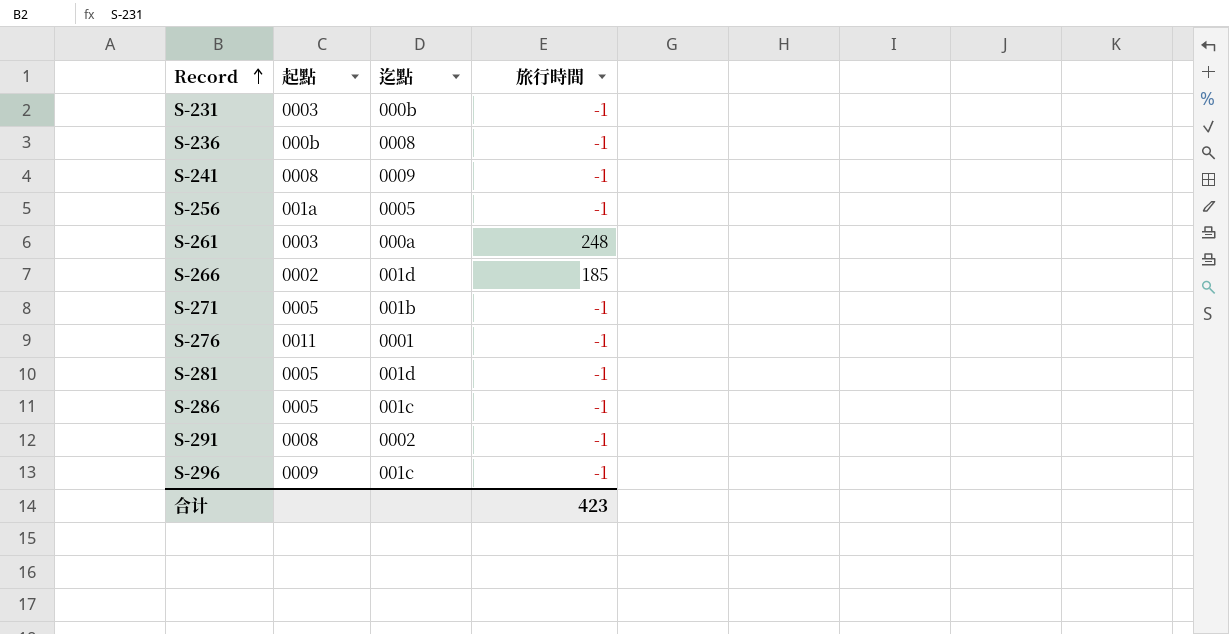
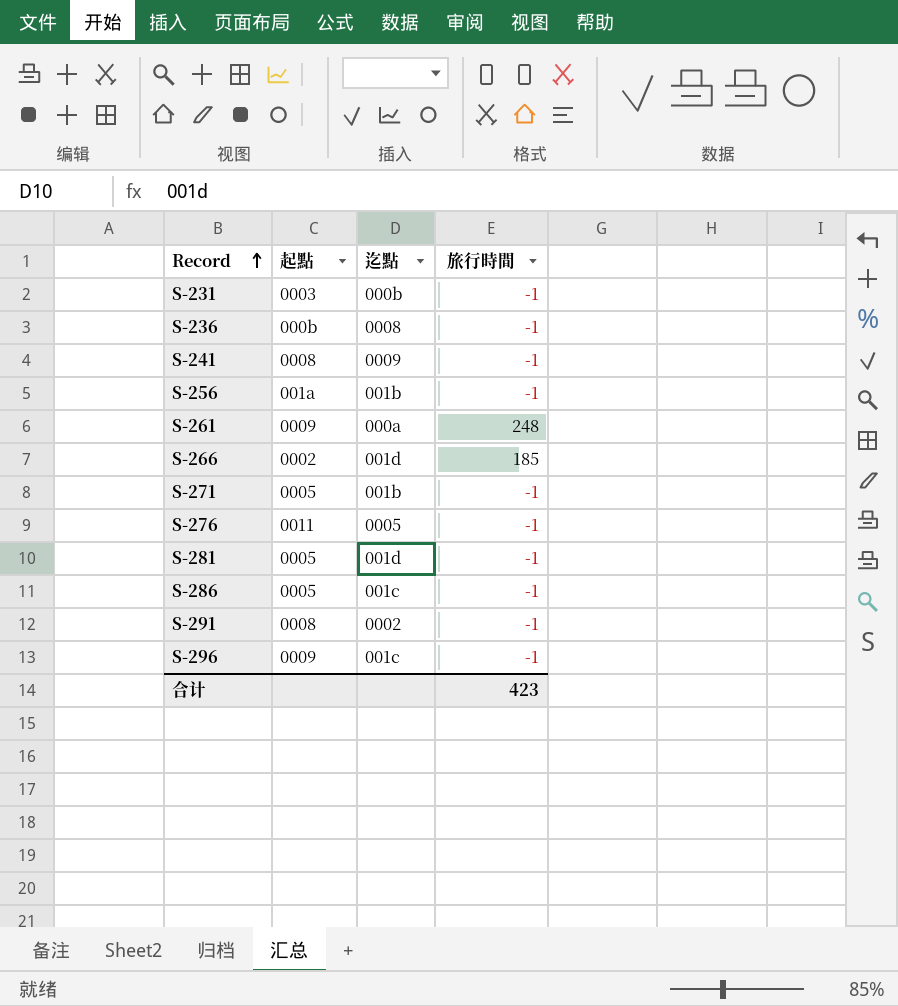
S-256 | 迄點: 0005 -> 001b
S-261 | 起點: 0003 -> 0009
S-276 | 迄點: 0001 -> 0005

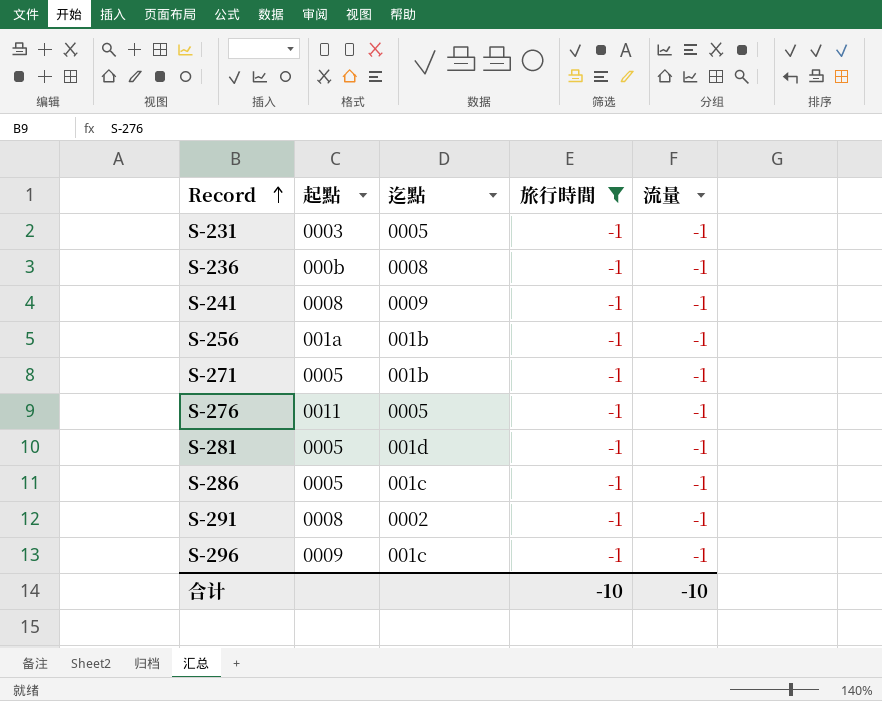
filter: none -> 旅行時間 = -1
column 流量 | position: none -> 5
S-231 | 迄點: 000b -> 0005
合计 | 旅行時間: 423 -> -10

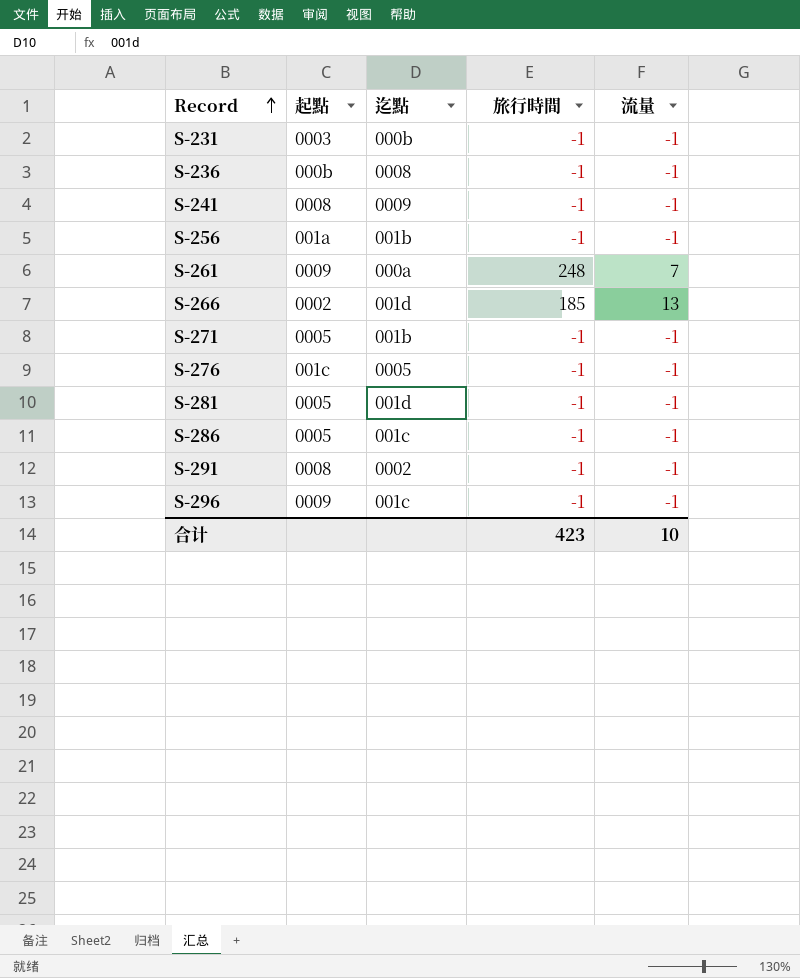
filter: 旅行時間 = -1 -> none
S-231 | 迄點: 0005 -> 000b
S-276 | 起點: 0011 -> 001c
合计 | 旅行時間: -10 -> 423
合计 | 流量: -10 -> 10

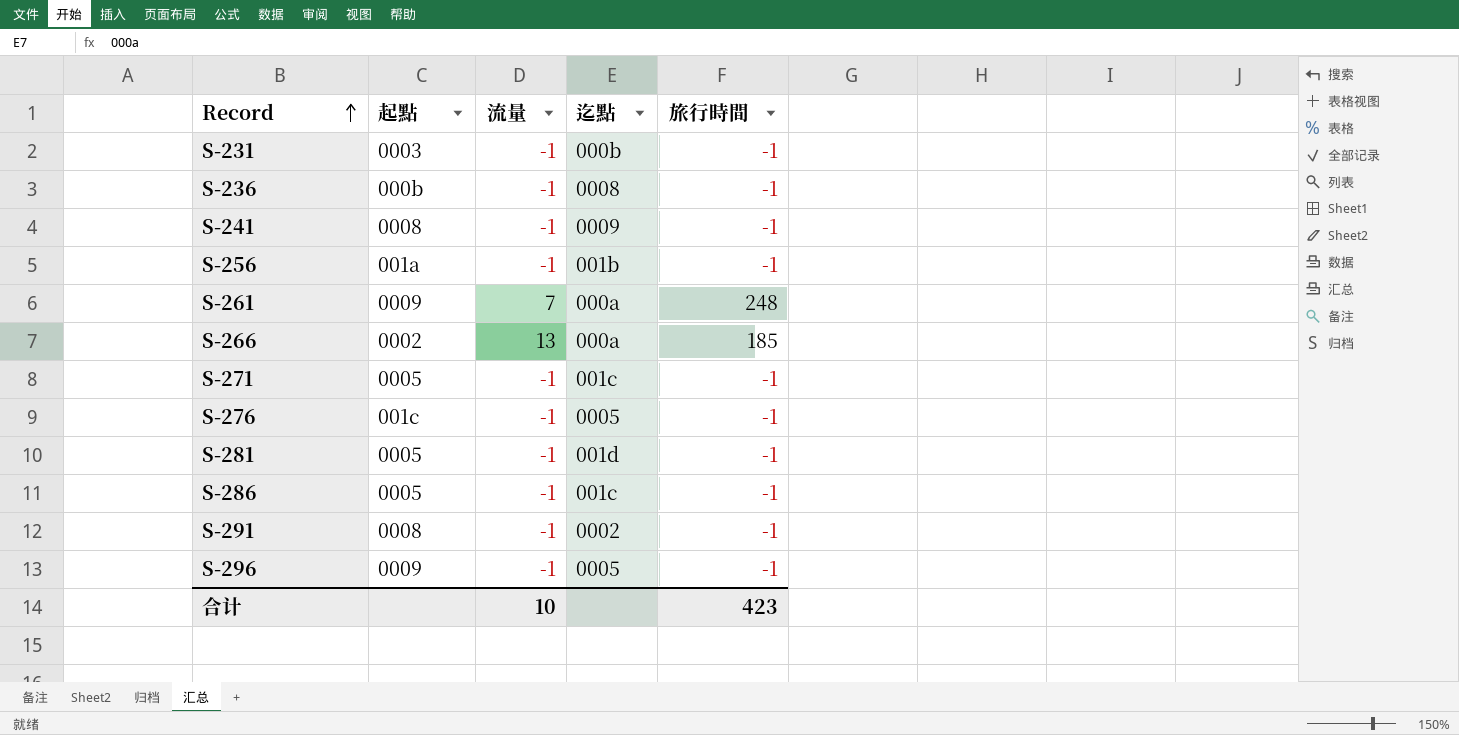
column 流量 | position: 5 -> 3
S-266 | 迄點: 001d -> 000a
S-271 | 迄點: 001b -> 001c
S-296 | 迄點: 001c -> 0005

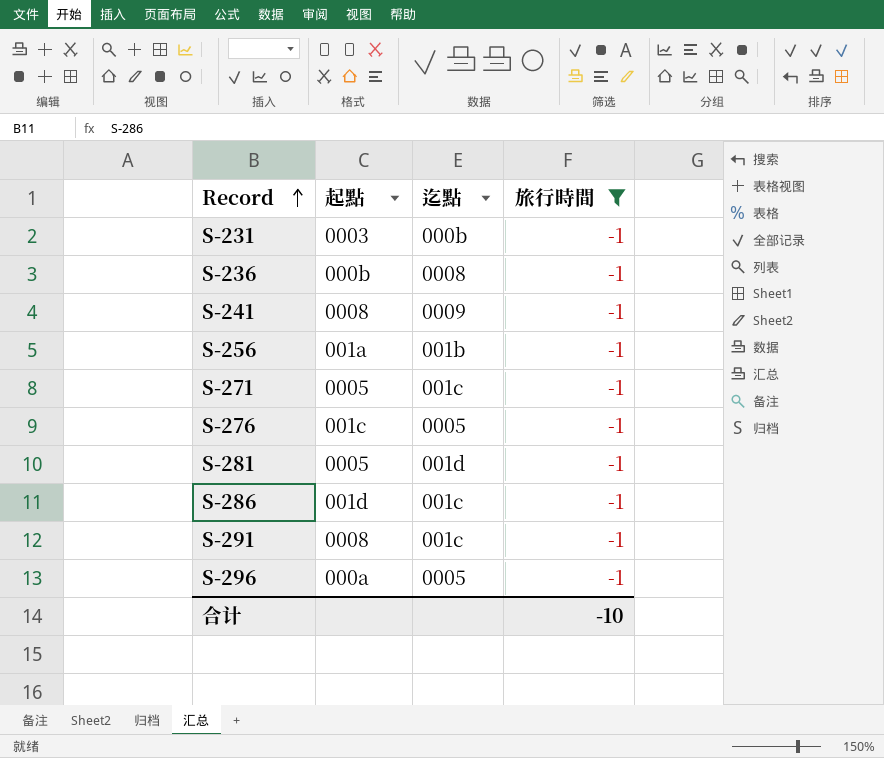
filter: none -> 旅行時間 = -1
column 流量 | position: 3 -> none
S-286 | 起點: 0005 -> 001d
S-291 | 迄點: 0002 -> 001c
S-296 | 起點: 0009 -> 000a
合计 | 旅行時間: 423 -> -10

